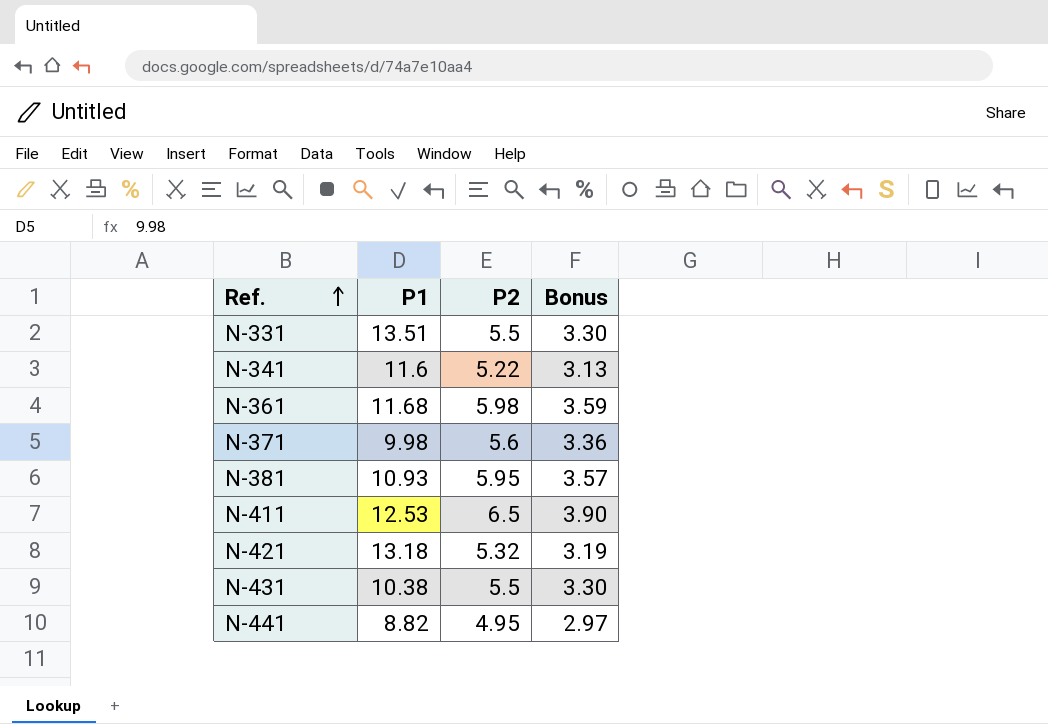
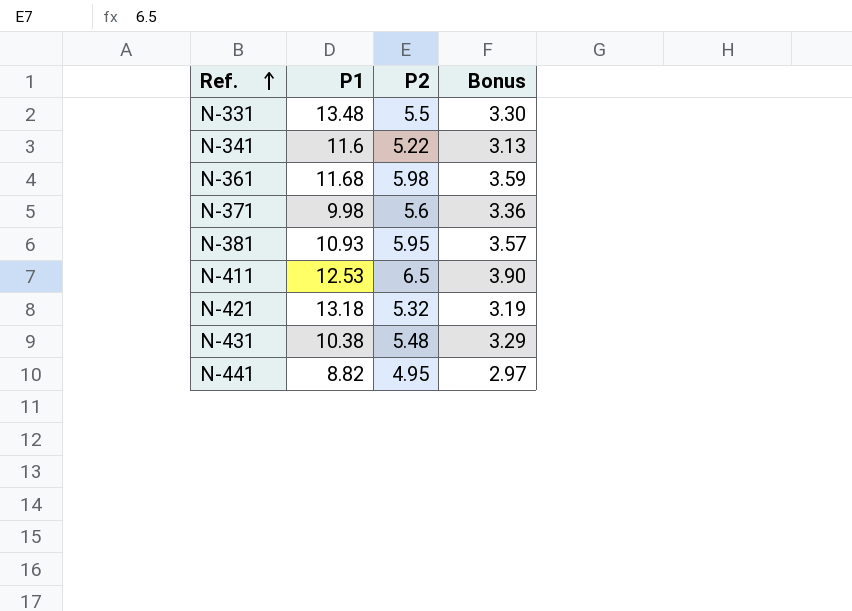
N-331 | P1: 13.51 -> 13.48
N-431 | P2: 5.5 -> 5.48
N-431 | Bonus: 3.30 -> 3.29

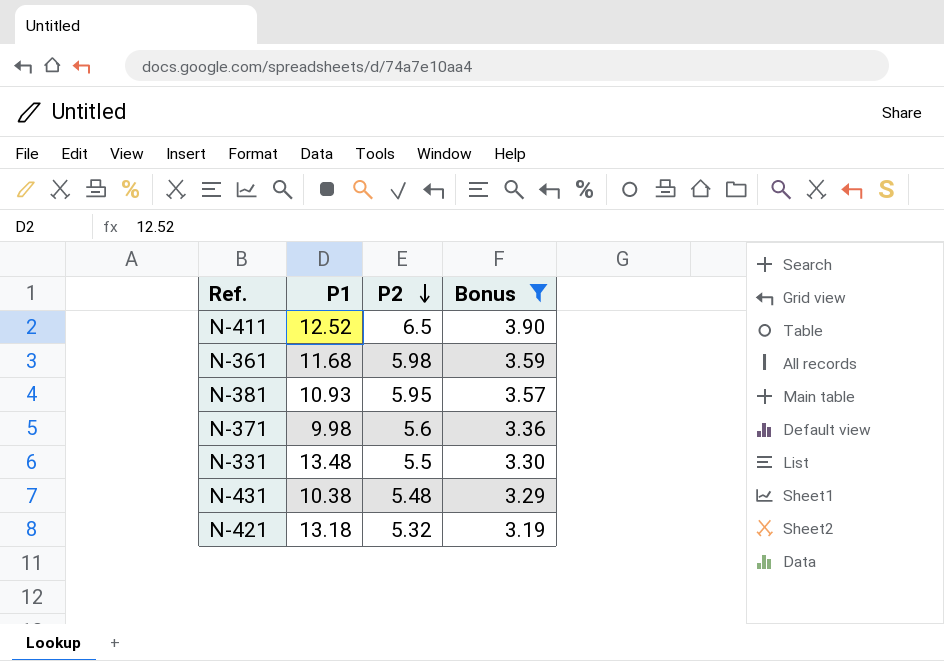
filter: none -> Bonus >= 3.19
row order: Ref. ascending -> P2 descending
N-411 | P1: 12.53 -> 12.52

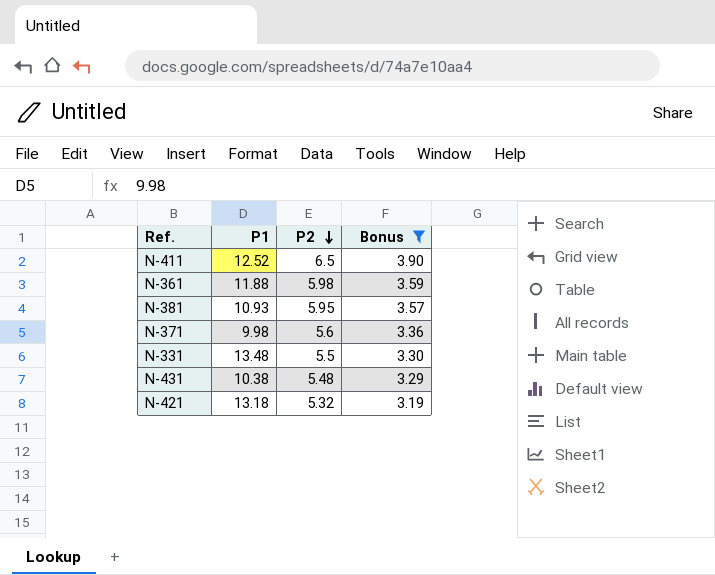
N-361 | P1: 11.68 -> 11.88

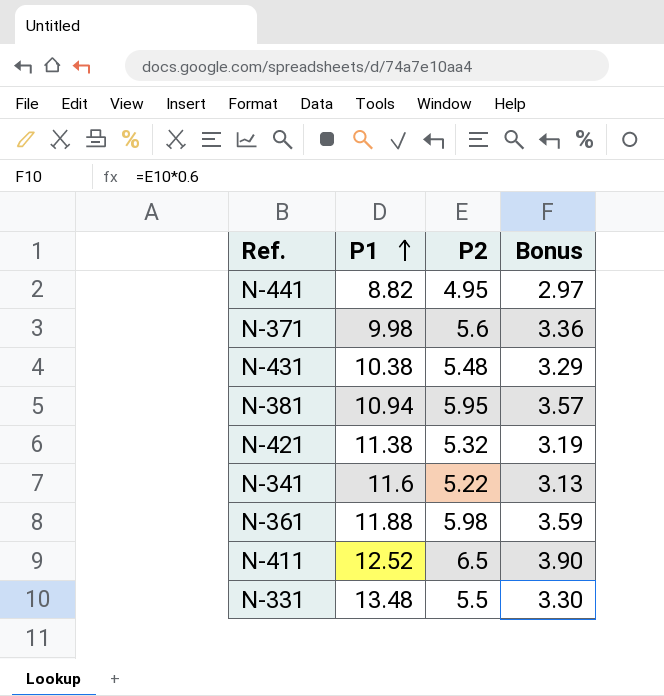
filter: Bonus >= 3.19 -> none
row order: P2 descending -> P1 ascending
N-381 | P1: 10.93 -> 10.94
N-421 | P1: 13.18 -> 11.38

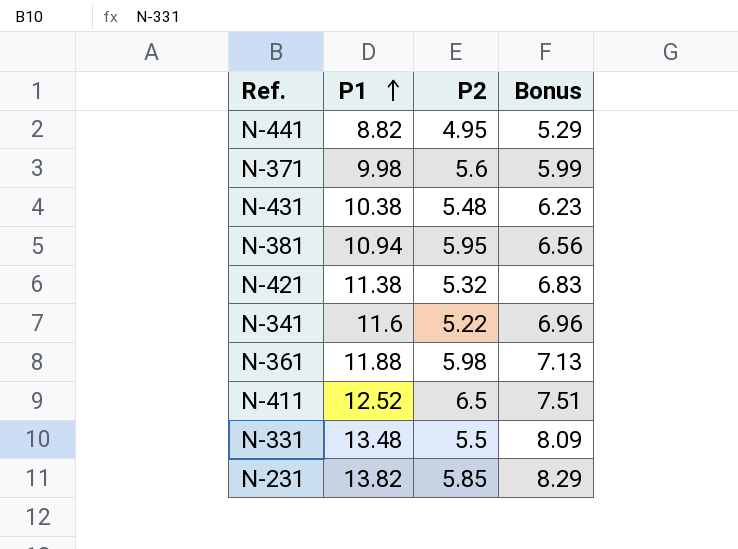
column Bonus | formula: [P2] * 0.6 -> [P1] * 0.6
row N-231: none -> 13.82 | 5.85 | 8.29

